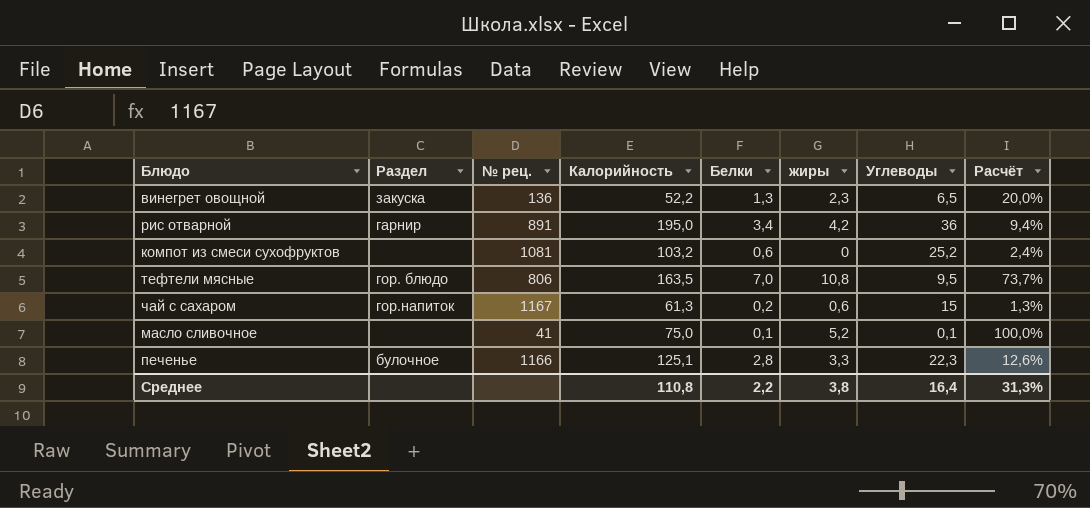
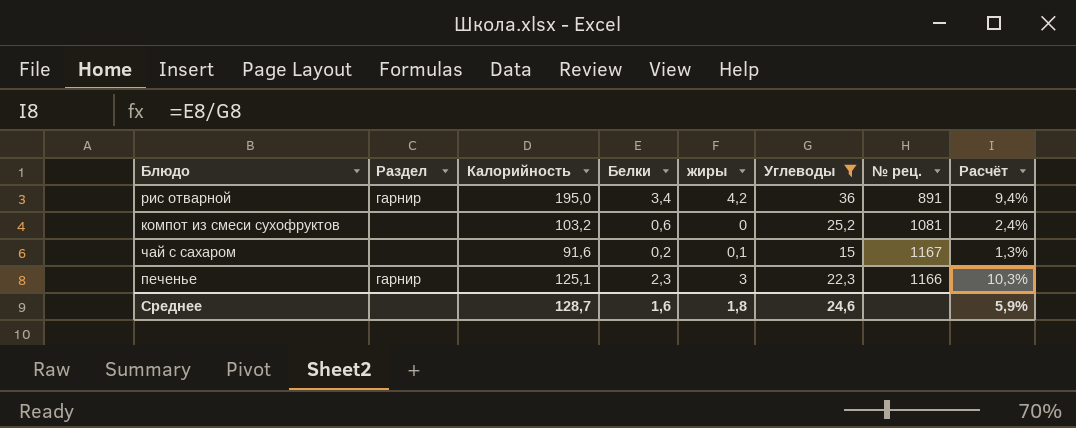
filter: none -> Углеводы >= 15
column № рец. | position: 3 -> 7
чай с сахаром | Раздел: гор.напиток -> none
чай с сахаром | Калорийность: 61,3 -> 91,6
чай с сахаром | жиры: 0,6 -> 0,1
печенье | Раздел: булочное -> гарнир
печенье | Белки: 2,8 -> 2,3
печенье | жиры: 3,3 -> 3
печенье | Расчёт: 12,6% -> 10,3%
Среднее | Калорийность: 110,8 -> 128,7
Среднее | Белки: 2,2 -> 1,6
Среднее | жиры: 3,8 -> 1,8
Среднее | Углеводы: 16,4 -> 24,6
Среднее | Расчёт: 31,3% -> 5,9%

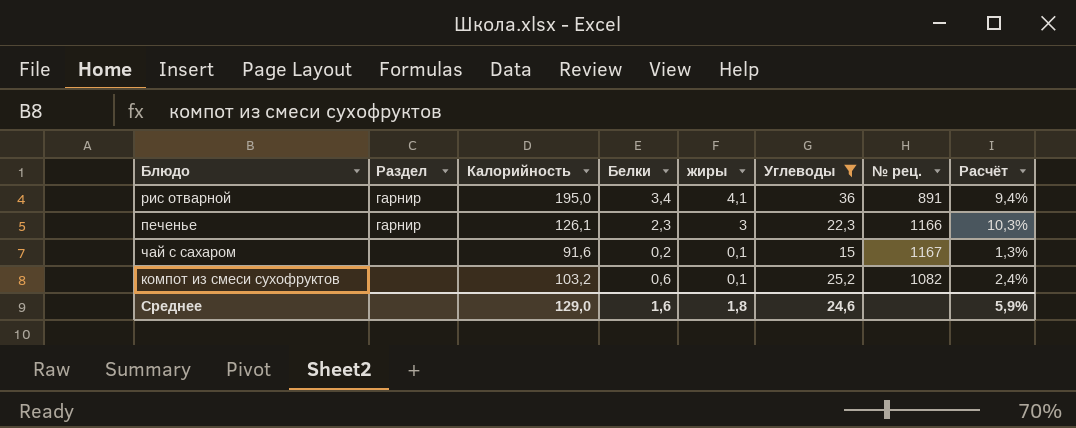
row order: none -> жиры descending
рис отварной | жиры: 4,2 -> 4,1
печенье | Калорийность: 125,1 -> 126,1
компот из смеси сухофруктов | жиры: 0 -> 0,1
компот из смеси сухофруктов | № рец.: 1081 -> 1082
Среднее | Калорийность: 128,7 -> 129,0

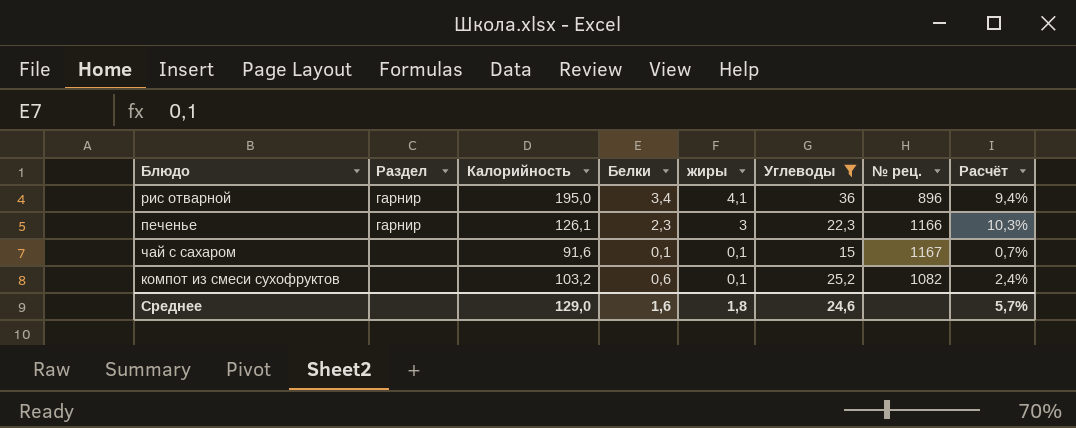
рис отварной | № рец.: 891 -> 896
чай с сахаром | Белки: 0,2 -> 0,1
чай с сахаром | Расчёт: 1,3% -> 0,7%
Среднее | Расчёт: 5,9% -> 5,7%

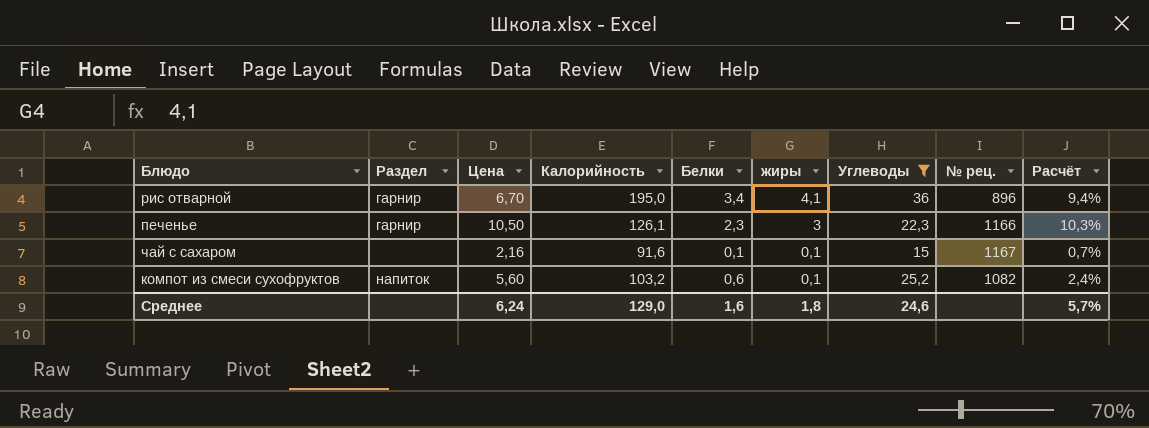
column Цена | position: none -> 3
компот из смеси сухофруктов | Раздел: none -> напиток

